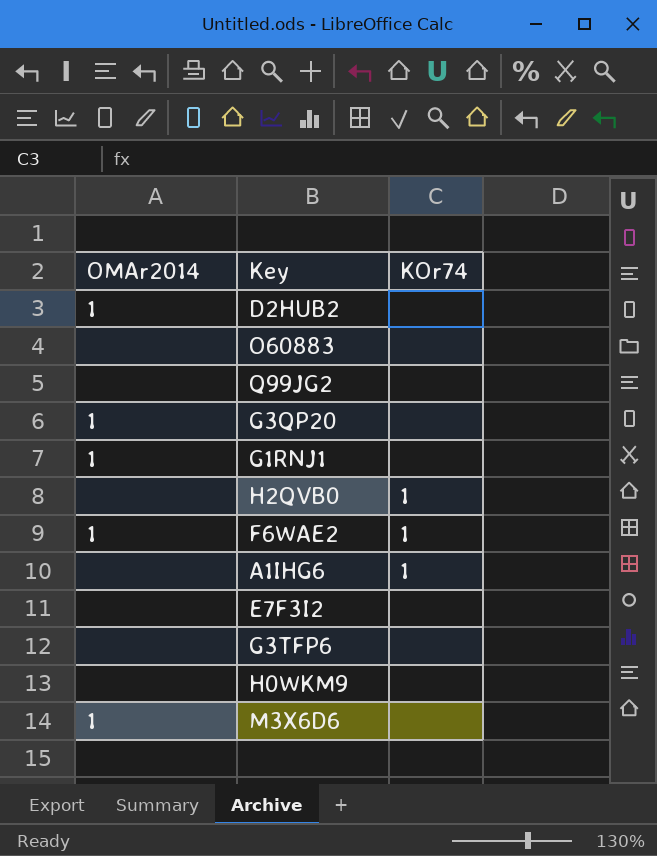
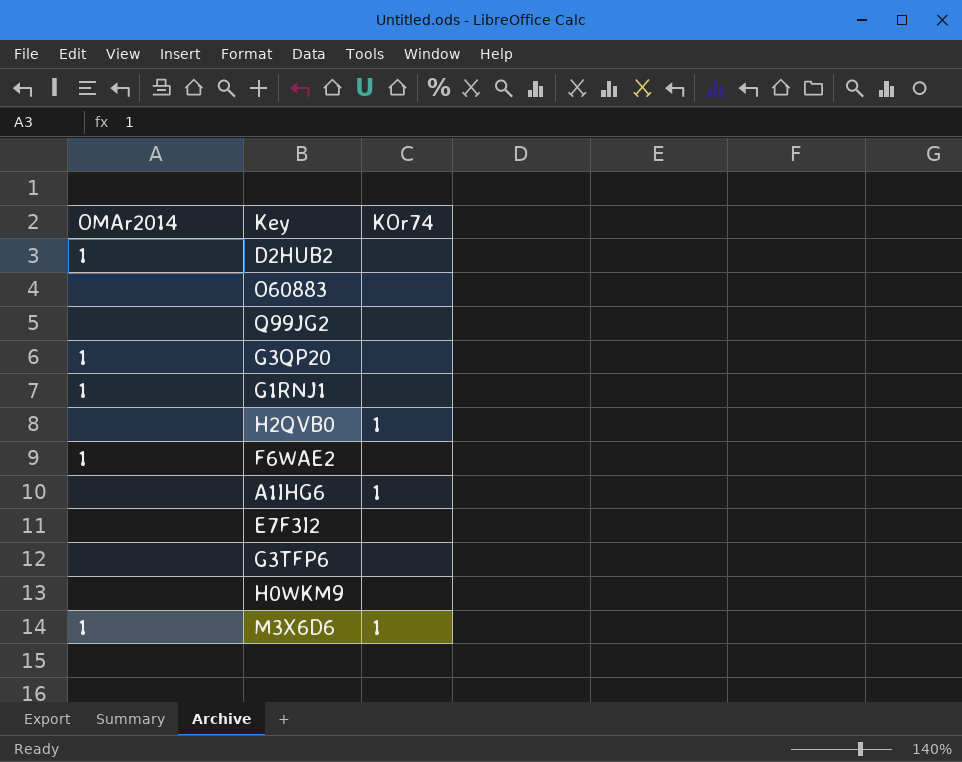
F6WAE2 | KOr74: 1 -> none
M3X6D6 | KOr74: none -> 1

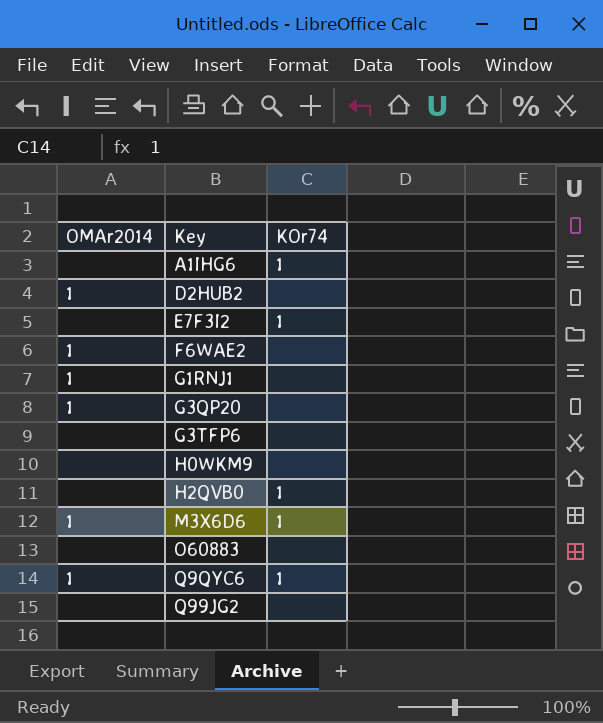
row order: none -> Key ascending
E7F3I2 | KOr74: none -> 1
row Q9QYC6: none -> 1 | 1

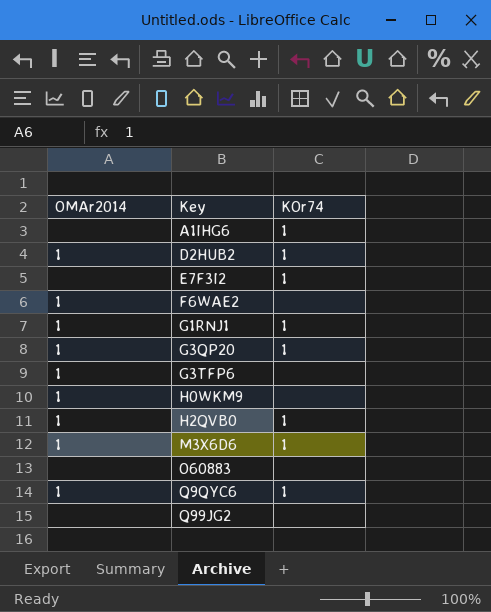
D2HUB2 | KOr74: none -> 1
G1RNJ1 | KOr74: none -> 1
G3QP20 | KOr74: none -> 1
G3TFP6 | OMAr2014: none -> 1
H0WKM9 | OMAr2014: none -> 1
H2QVB0 | OMAr2014: none -> 1

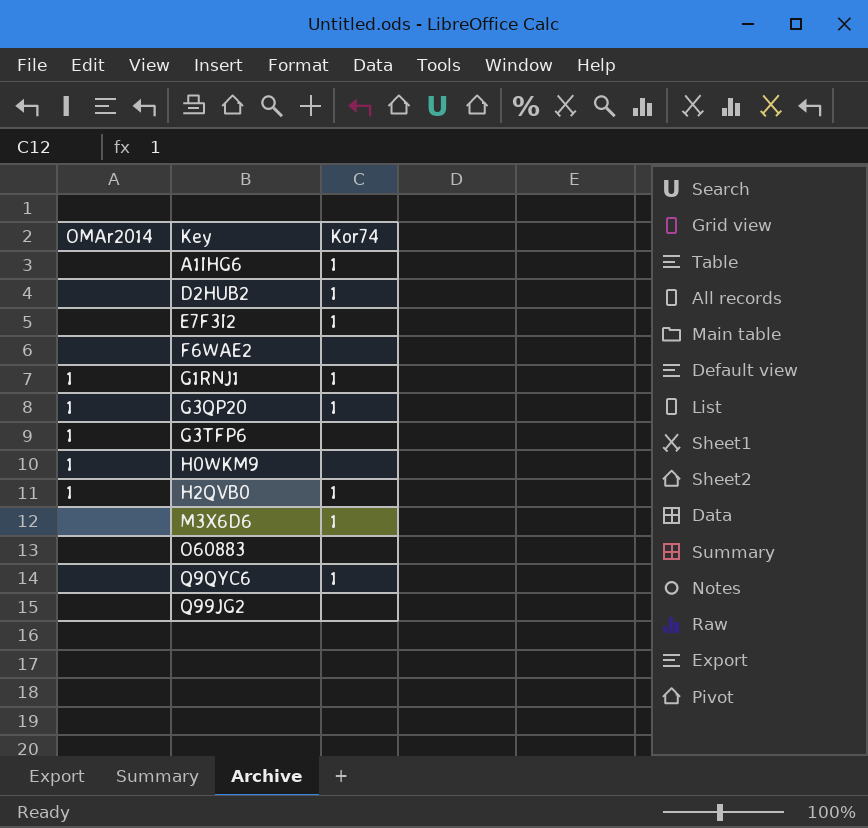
column name: KOr74 -> Kor74
D2HUB2 | OMAr2014: 1 -> none
F6WAE2 | OMAr2014: 1 -> none
M3X6D6 | OMAr2014: 1 -> none
Q9QYC6 | OMAr2014: 1 -> none

